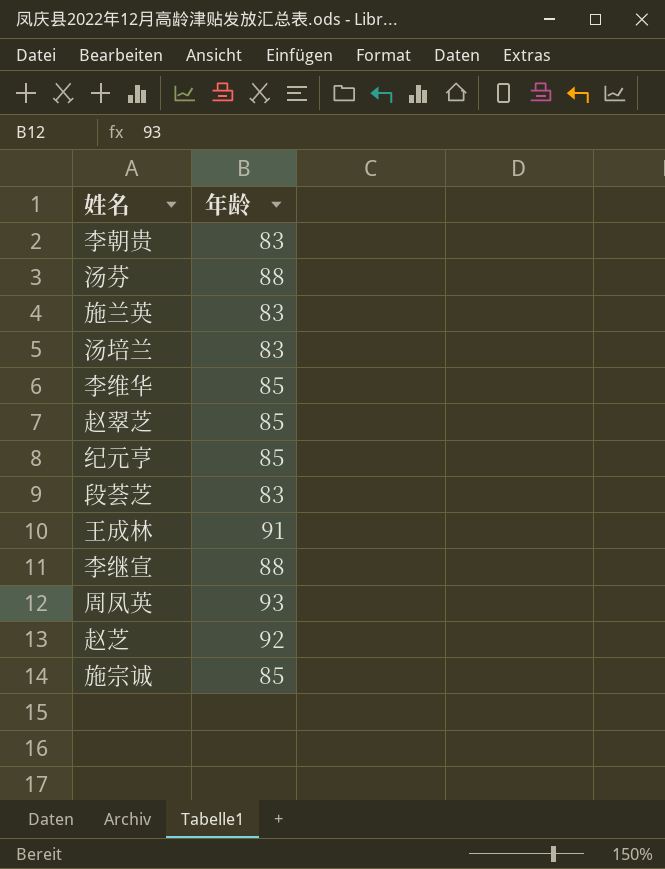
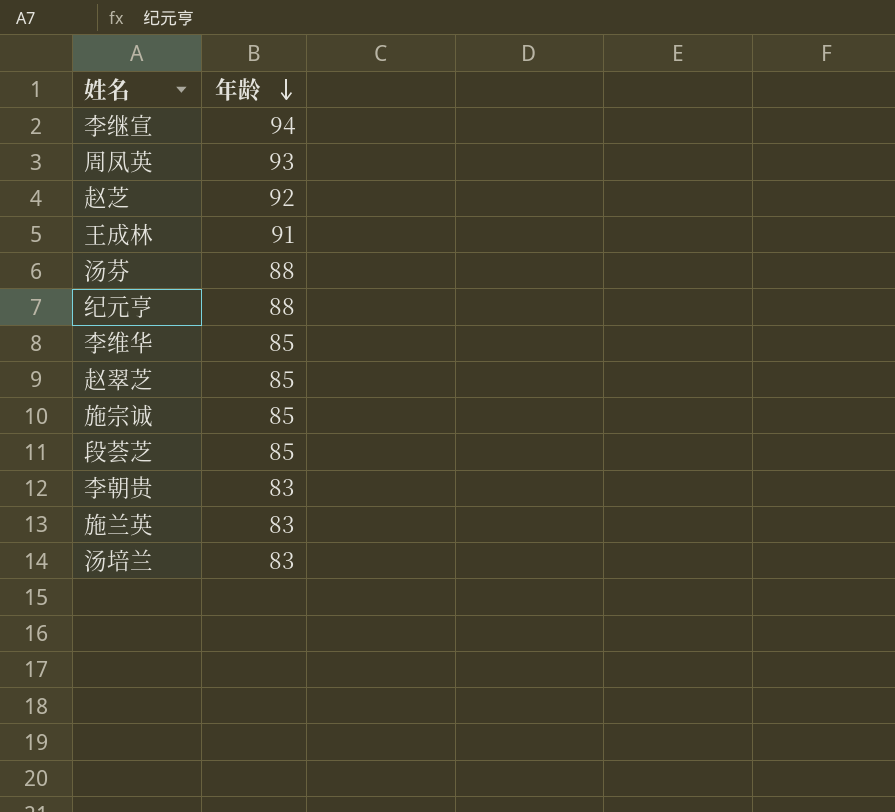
row order: none -> 年龄 descending
李继宣 | 年龄: 88 -> 94
纪元亨 | 年龄: 85 -> 88
段荟芝 | 年龄: 83 -> 85

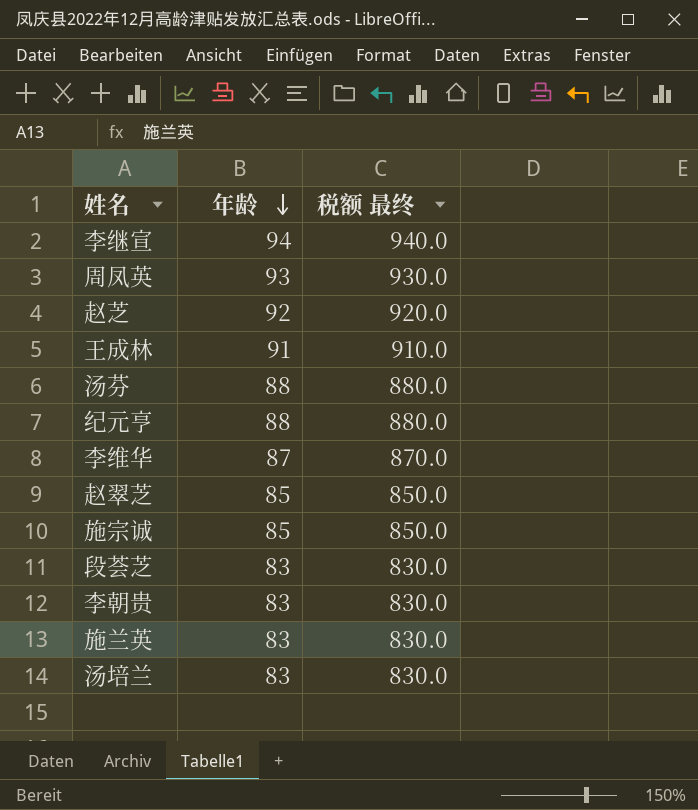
column 税额 最终 | formula: none -> [年龄] * 10
李维华 | 年龄: 85 -> 87
段荟芝 | 年龄: 85 -> 83

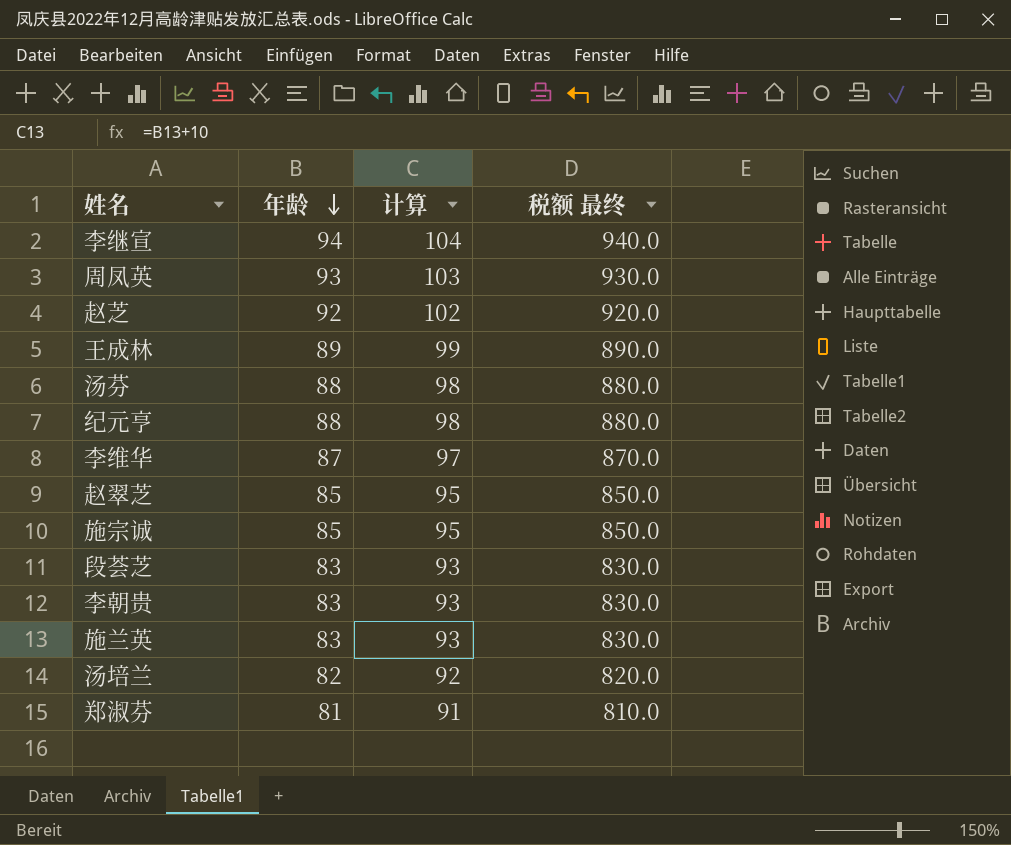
column 计算 | formula: none -> [年龄] + 10
王成林 | 年龄: 91 -> 89
王成林 | 税额 最终: 910.0 -> 890.0
汤培兰 | 年龄: 83 -> 82
汤培兰 | 税额 最终: 830.0 -> 820.0
row 郑淑芬: none -> 81 | 91 | 810.0

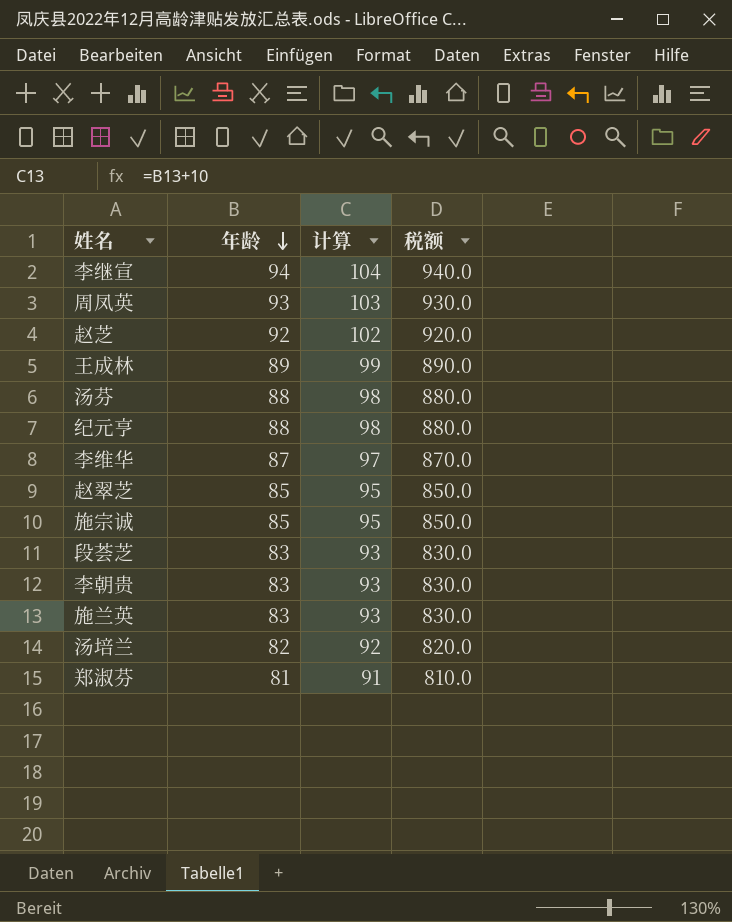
column name: 税额 最终 -> 税额

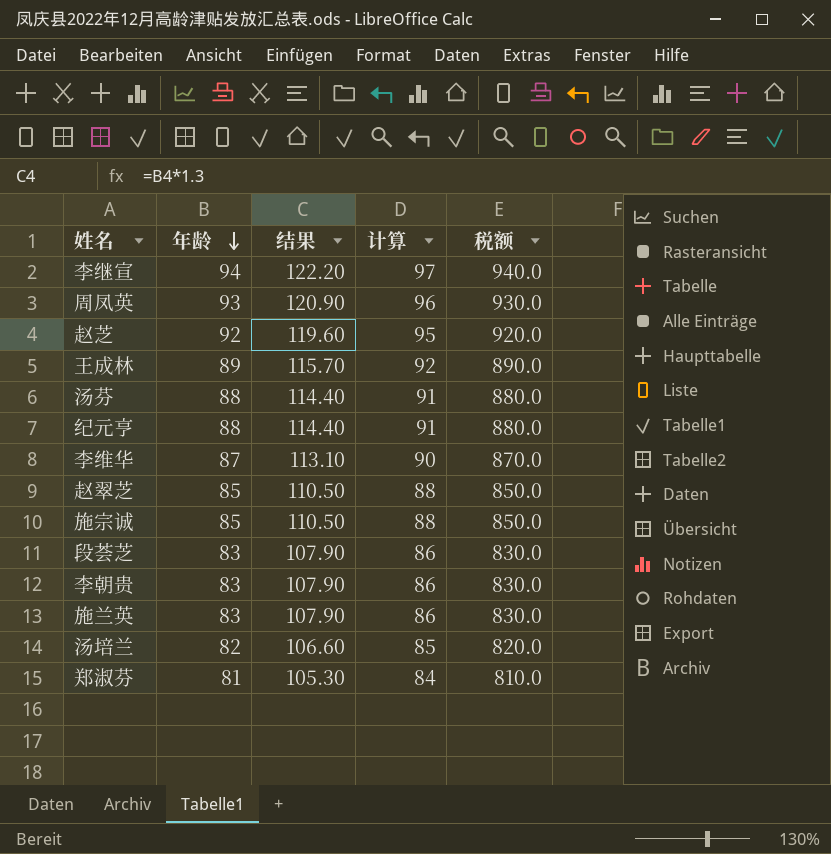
column 结果 | formula: none -> [年龄] * 1.3
column 计算 | formula: [年龄] + 10 -> [年龄] + 3

